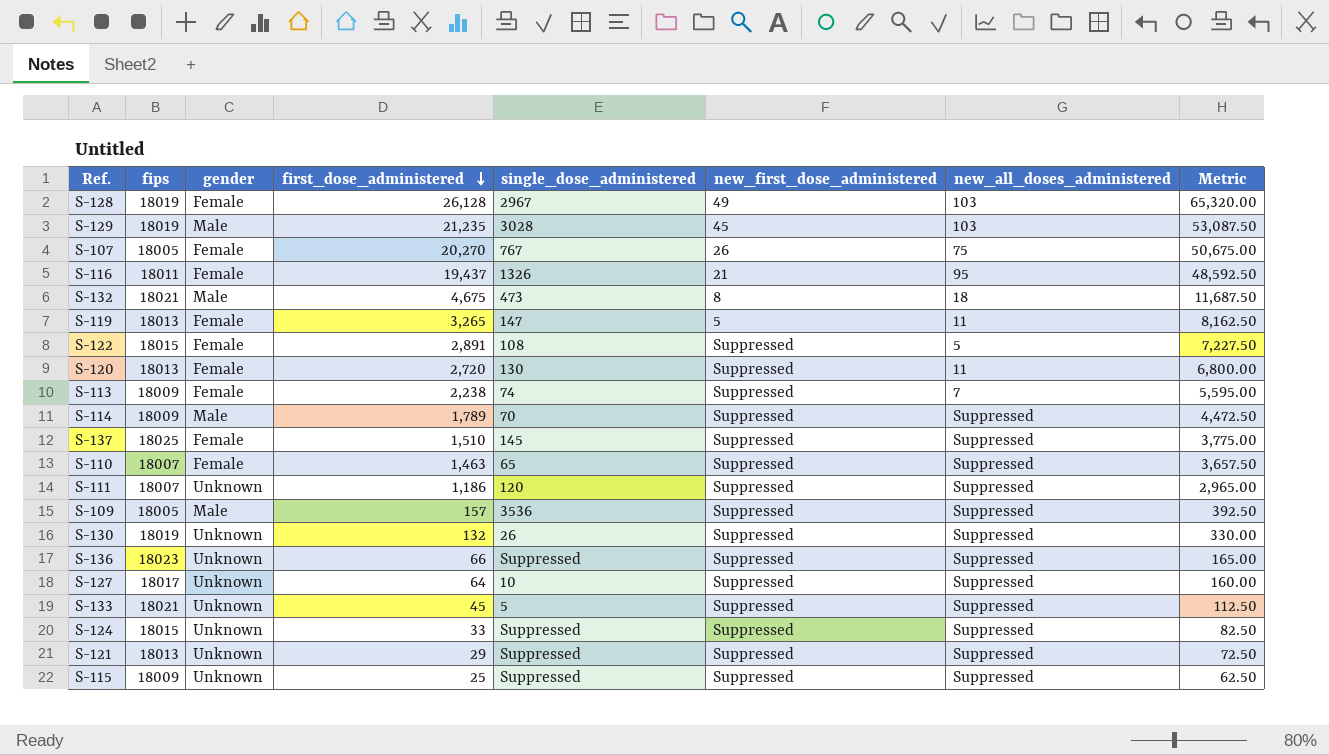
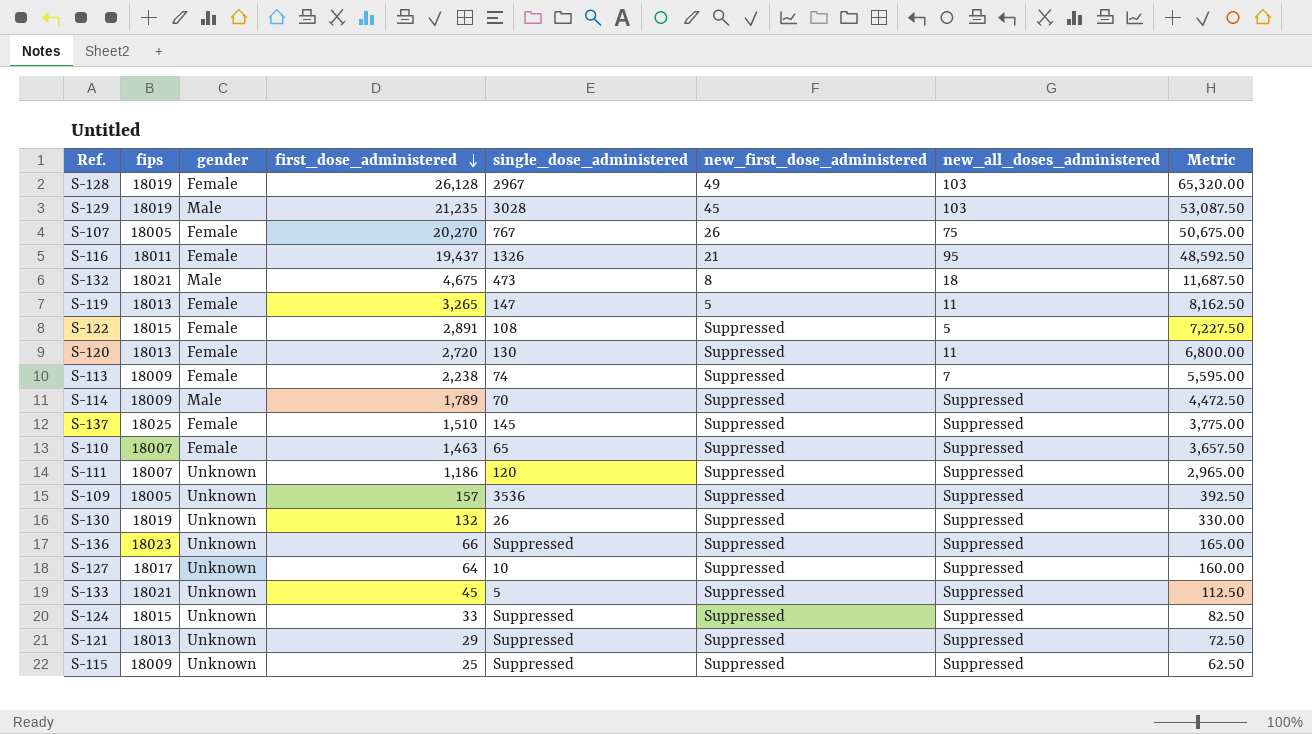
S-109 | gender: Male -> Unknown

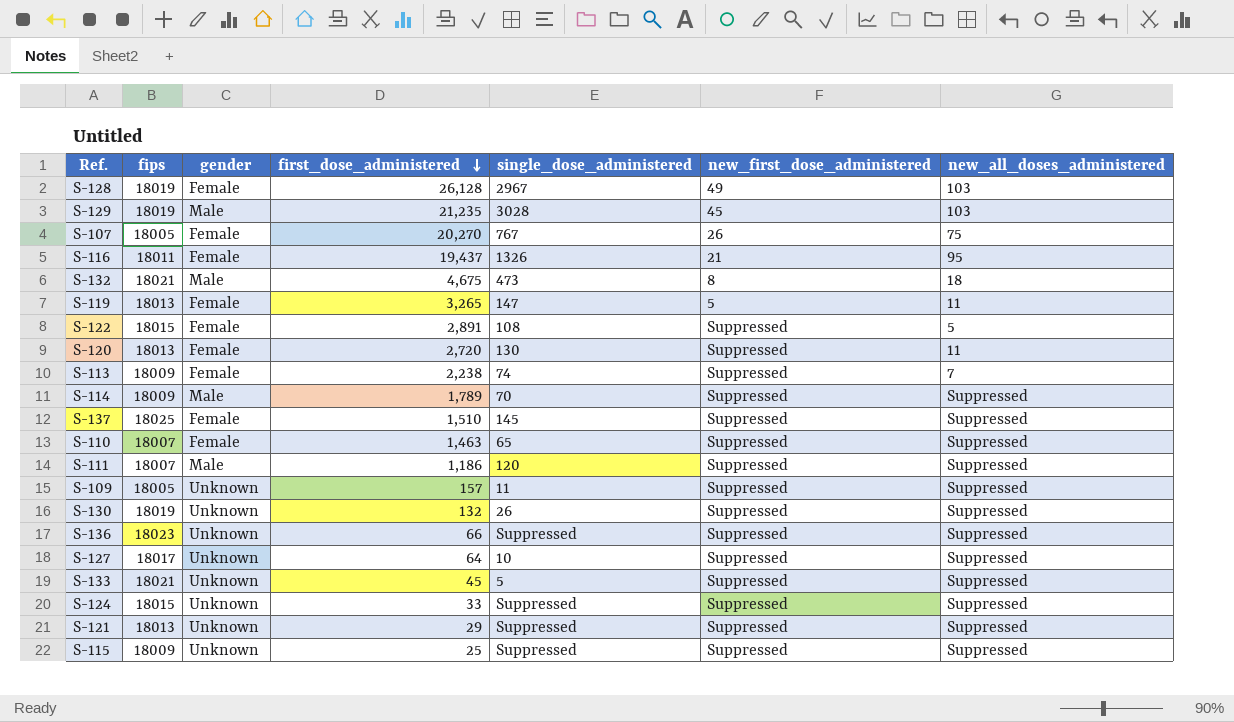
column Metric | formula: [first_dose_administered] * 2.5 -> none
S-111 | gender: Unknown -> Male
S-109 | single_dose_administered: 3536 -> 11

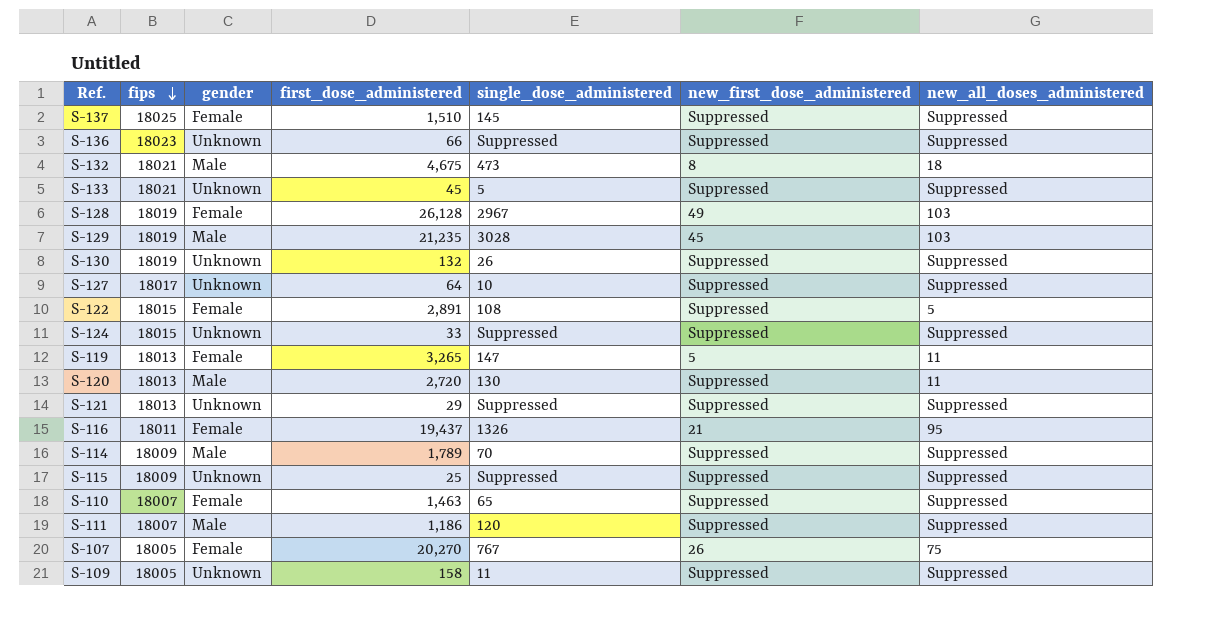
row order: first_dose_administered descending -> fips descending
row S-113: 18009 | Female | 2,238 | 74 | Suppressed | 7 -> none
S-120 | gender: Female -> Male
S-109 | first_dose_administered: 157 -> 158

